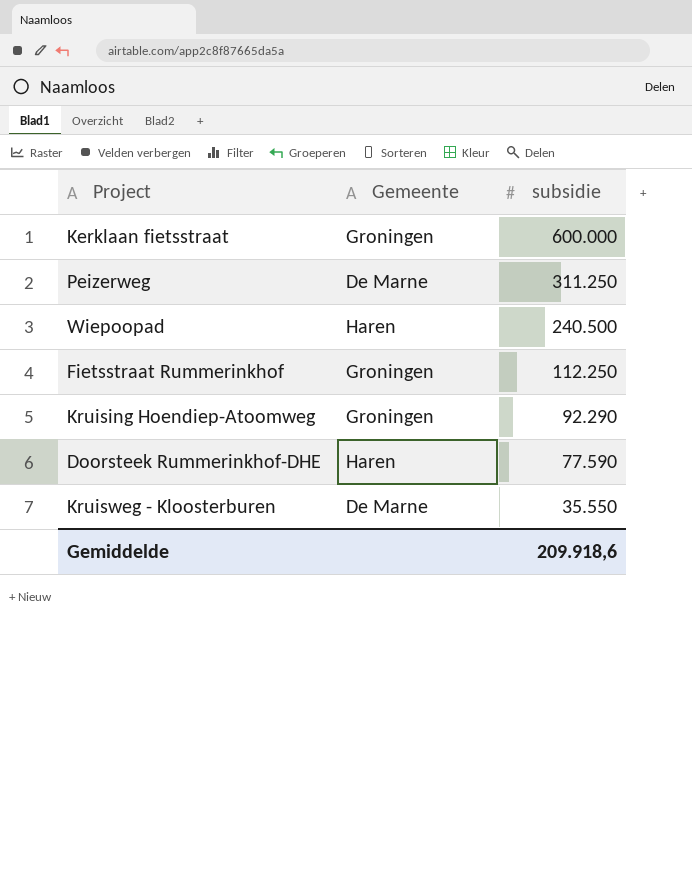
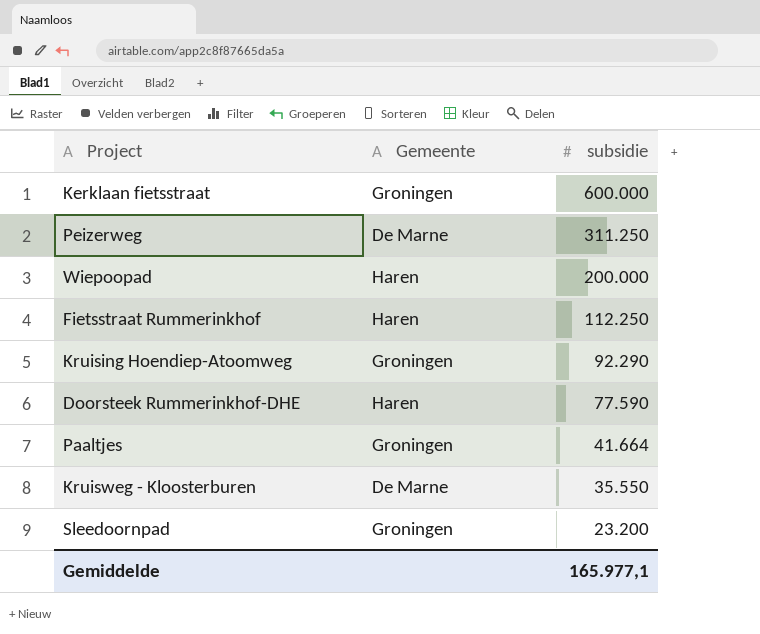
Wiepoopad | subsidie: 240.500 -> 200.000
Fietsstraat Rummerinkhof | Gemeente: Groningen -> Haren
row Paaltjes: none -> Groningen | 41.664
row Sleedoornpad: none -> Groningen | 23.200
Gemiddelde | subsidie: 209.918,6 -> 165.977,1

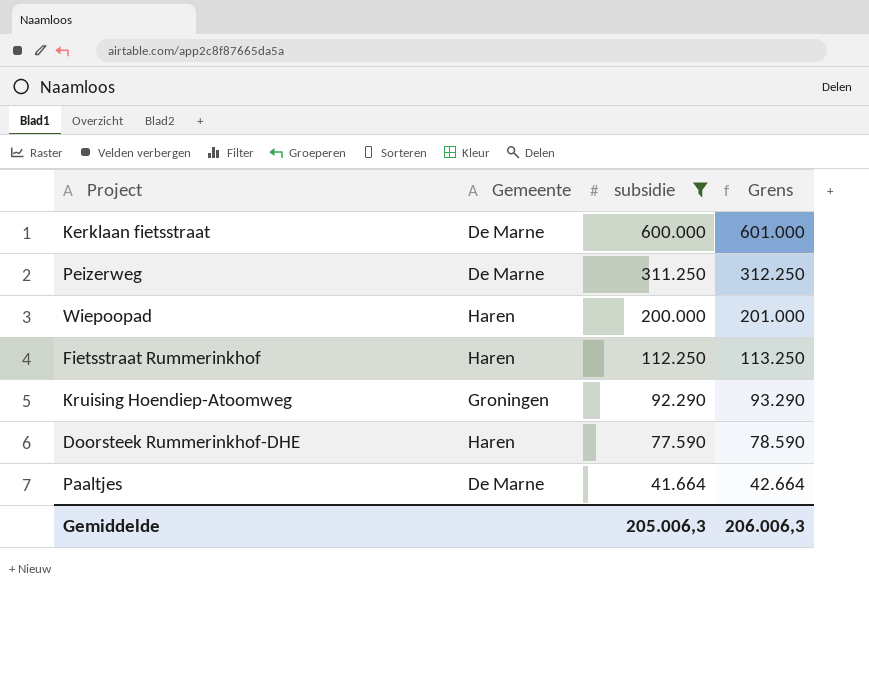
filter: none -> subsidie >= 41.664
column Grens | formula: none -> [subsidie] + 1000
Kerklaan fietsstraat | Gemeente: Groningen -> De Marne
Paaltjes | Gemeente: Groningen -> De Marne
Gemiddelde | subsidie: 165.977,1 -> 205.006,3

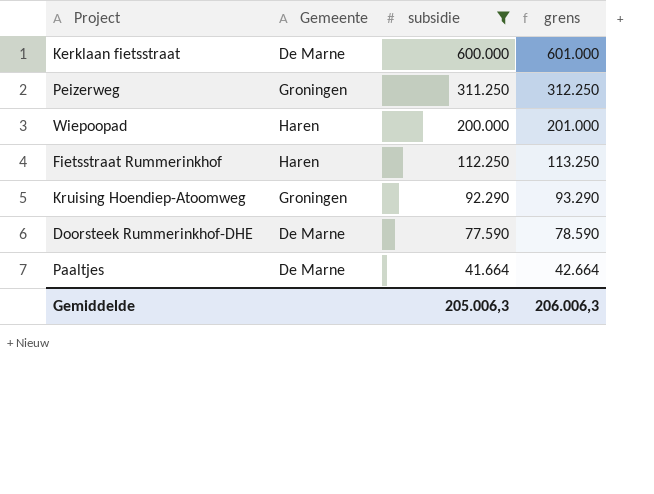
column name: Grens -> grens
Peizerweg | Gemeente: De Marne -> Groningen
Doorsteek Rummerinkhof-DHE | Gemeente: Haren -> De Marne

